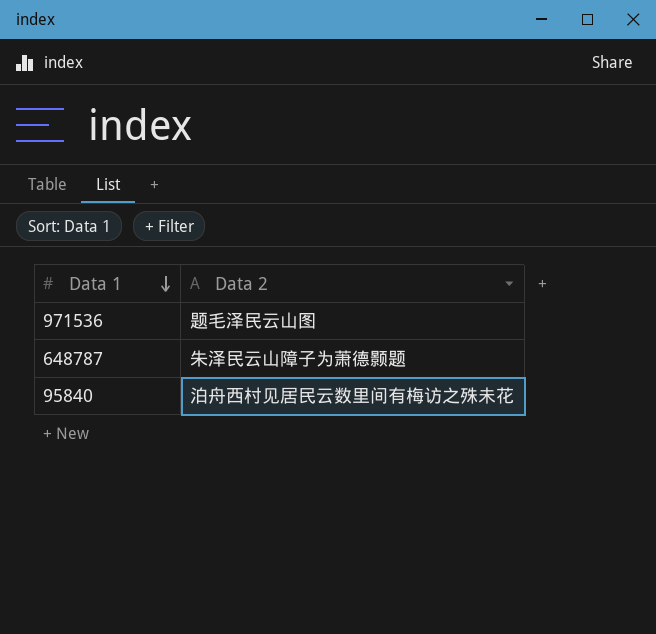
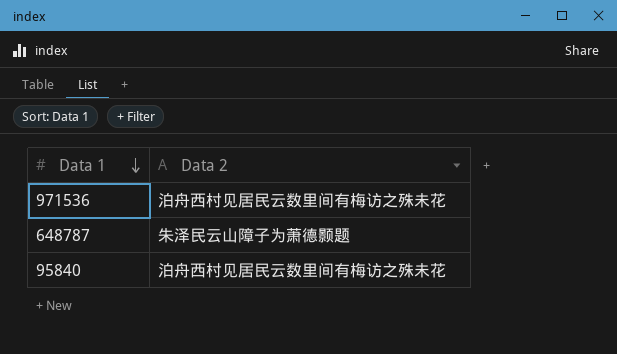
971536 | Data 2: 题毛泽民云山图 -> 泊舟西村见居民云数里间有梅访之殊未花

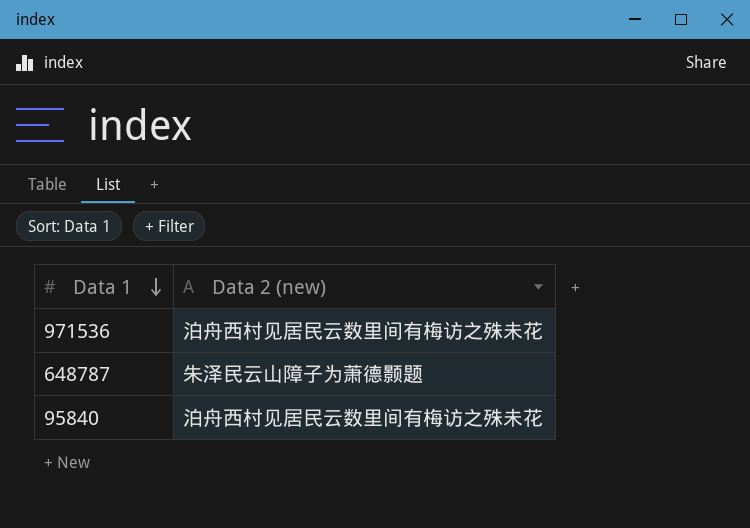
column name: Data 2 -> Data 2 (new)

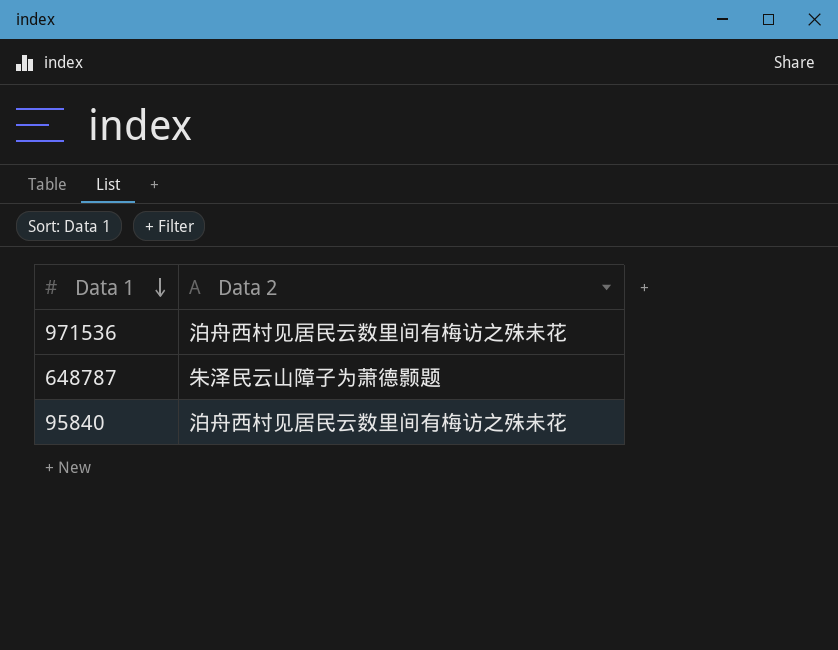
column name: Data 2 (new) -> Data 2

